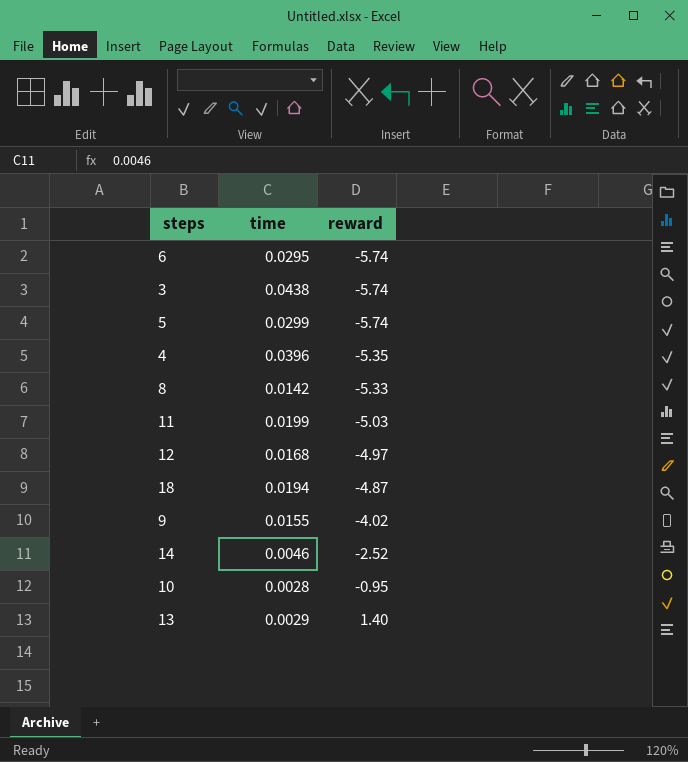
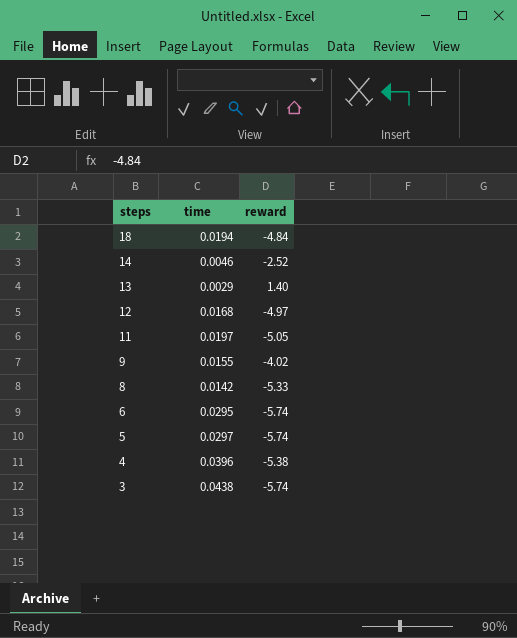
row order: reward ascending -> steps descending
row 10: 0.0028 | -0.95 -> none
18 | reward: -4.87 -> -4.84
11 | time: 0.0199 -> 0.0197
11 | reward: -5.03 -> -5.05
5 | time: 0.0299 -> 0.0297
4 | reward: -5.35 -> -5.38

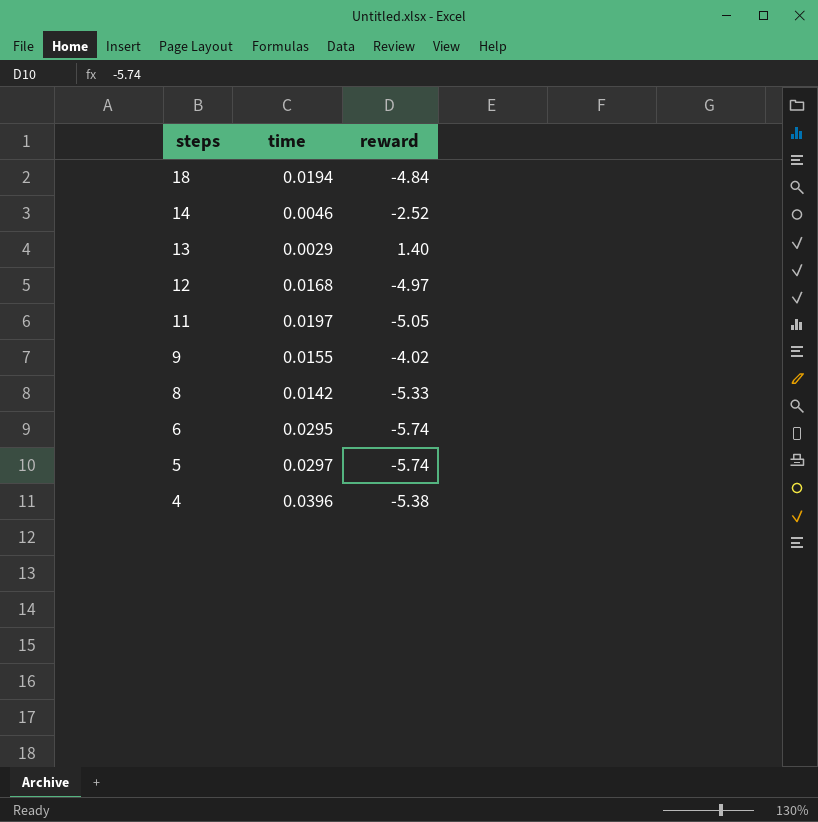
row 3: 0.0438 | -5.74 -> none

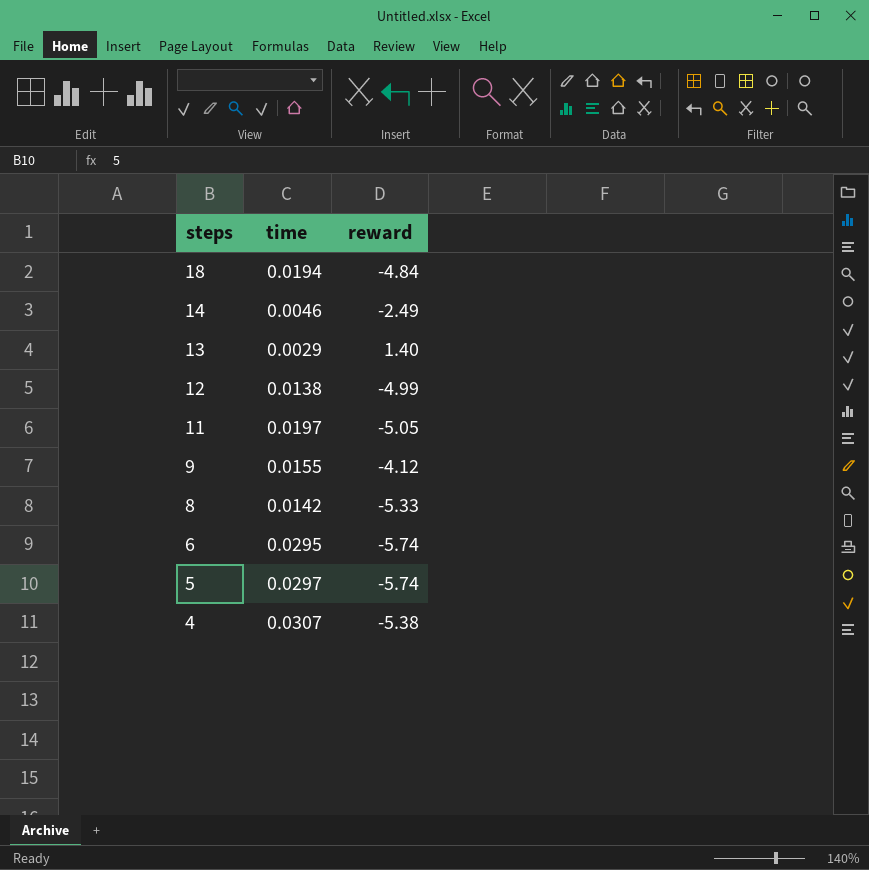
14 | reward: -2.52 -> -2.49
12 | time: 0.0168 -> 0.0138
12 | reward: -4.97 -> -4.99
9 | reward: -4.02 -> -4.12
4 | time: 0.0396 -> 0.0307

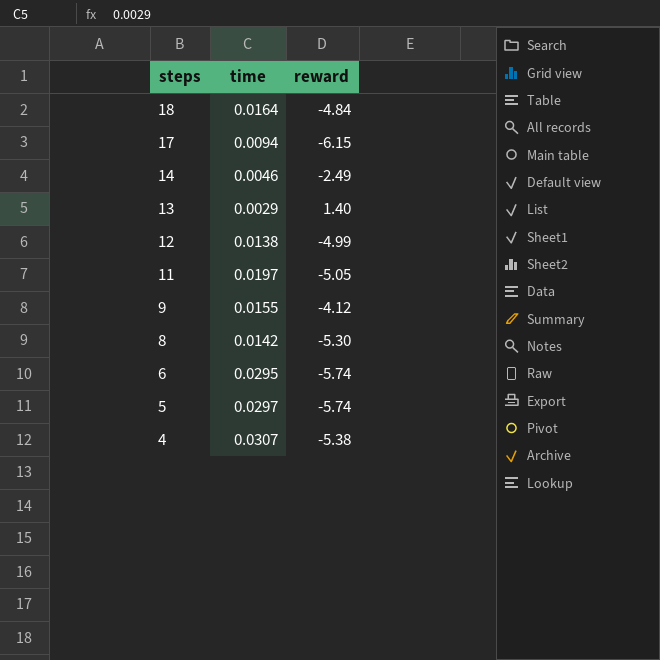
18 | time: 0.0194 -> 0.0164
row 17: none -> 0.0094 | -6.15
8 | reward: -5.33 -> -5.30

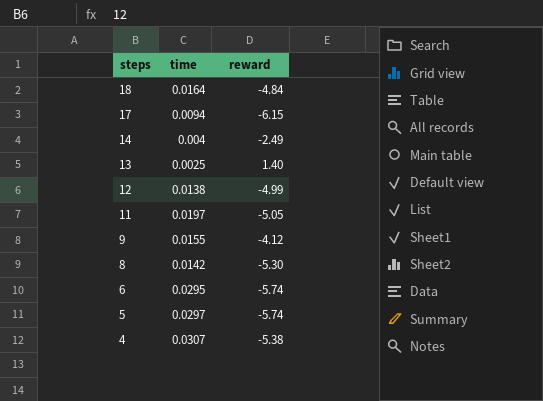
14 | time: 0.0046 -> 0.004
13 | time: 0.0029 -> 0.0025

